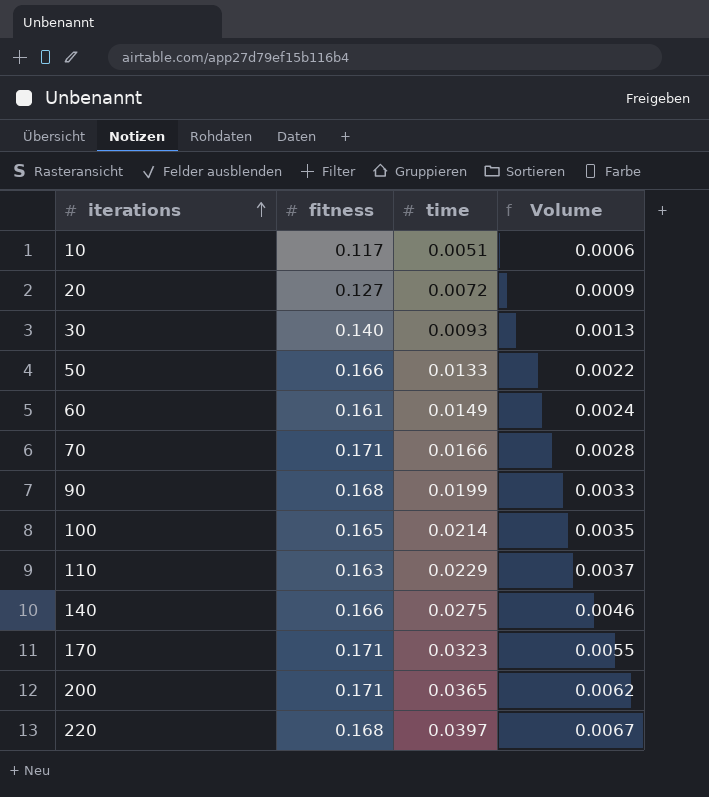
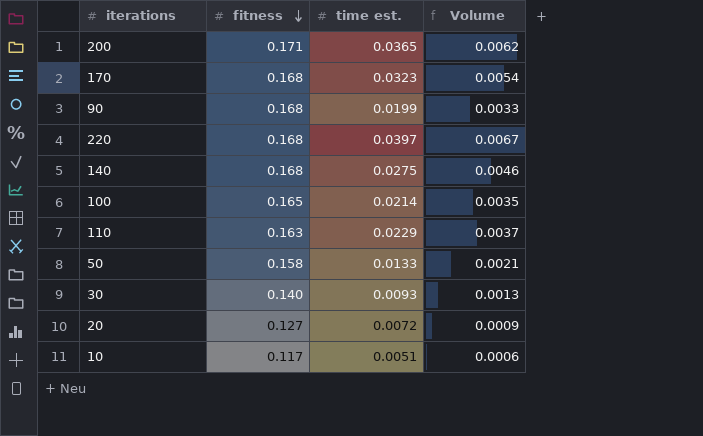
row order: iterations ascending -> fitness descending
column name: time -> time est.
row 60: 0.161 | 0.0149 | 0.0024 -> none
row 70: 0.171 | 0.0166 | 0.0028 -> none
170 | fitness: 0.171 -> 0.168
170 | Volume: 0.0055 -> 0.0054
140 | fitness: 0.166 -> 0.168
50 | fitness: 0.166 -> 0.158
50 | Volume: 0.0022 -> 0.0021

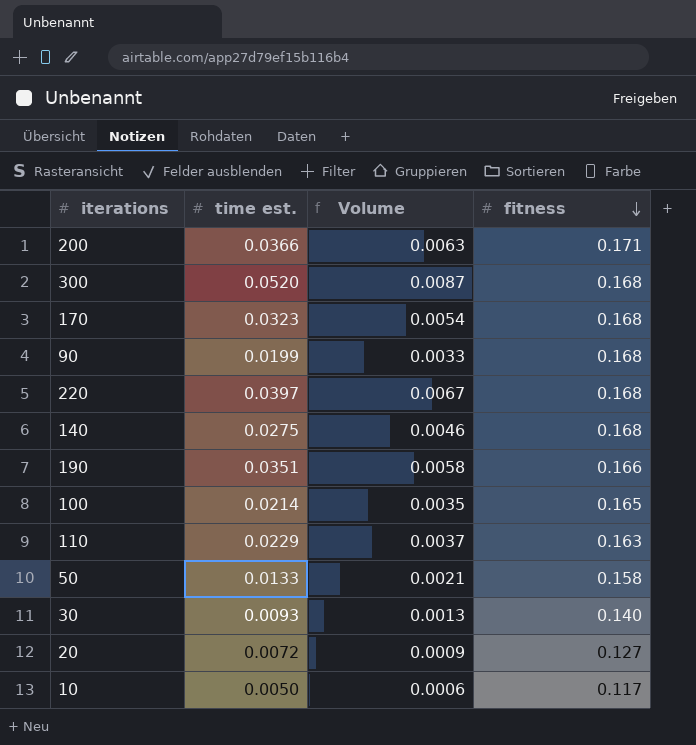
column fitness | position: 2 -> 4
200 | time est.: 0.0365 -> 0.0366
200 | Volume: 0.0062 -> 0.0063
row 300: none -> 0.0520 | 0.0087 | 0.168
row 190: none -> 0.0351 | 0.0058 | 0.166
10 | time est.: 0.0051 -> 0.0050

